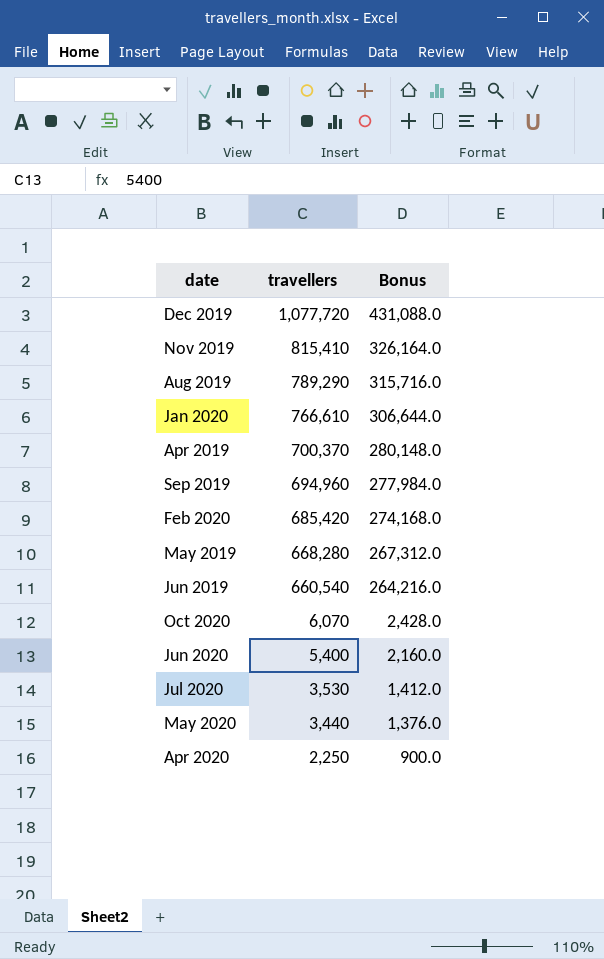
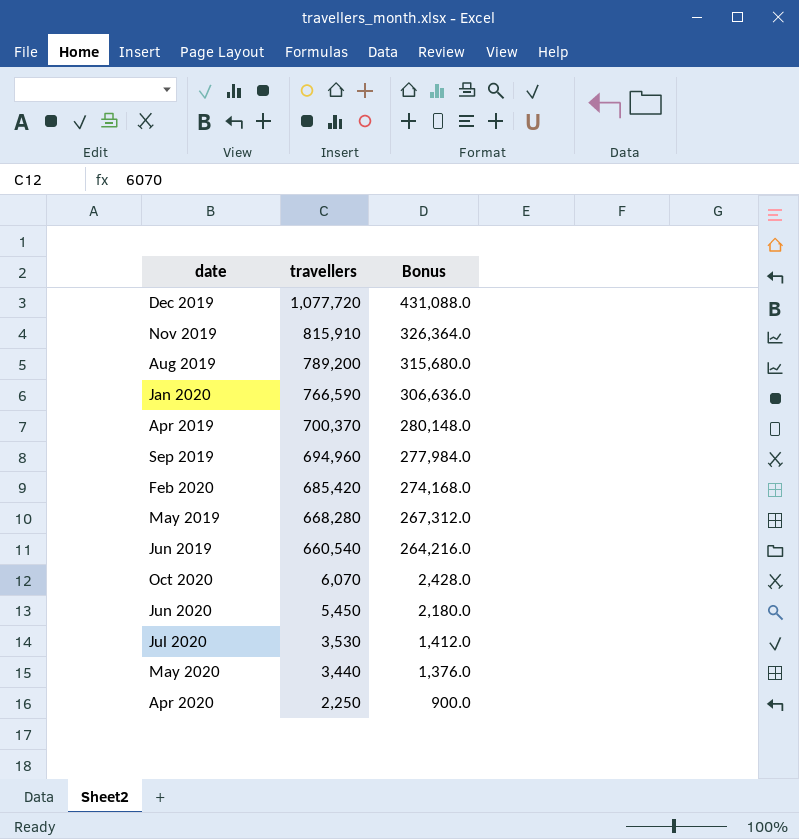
Nov 2019 | travellers: 815,410 -> 815,910
Nov 2019 | Bonus: 326,164.0 -> 326,364.0
Aug 2019 | travellers: 789,290 -> 789,200
Aug 2019 | Bonus: 315,716.0 -> 315,680.0
Jan 2020 | travellers: 766,610 -> 766,590
Jan 2020 | Bonus: 306,644.0 -> 306,636.0
Jun 2020 | travellers: 5,400 -> 5,450
Jun 2020 | Bonus: 2,160.0 -> 2,180.0

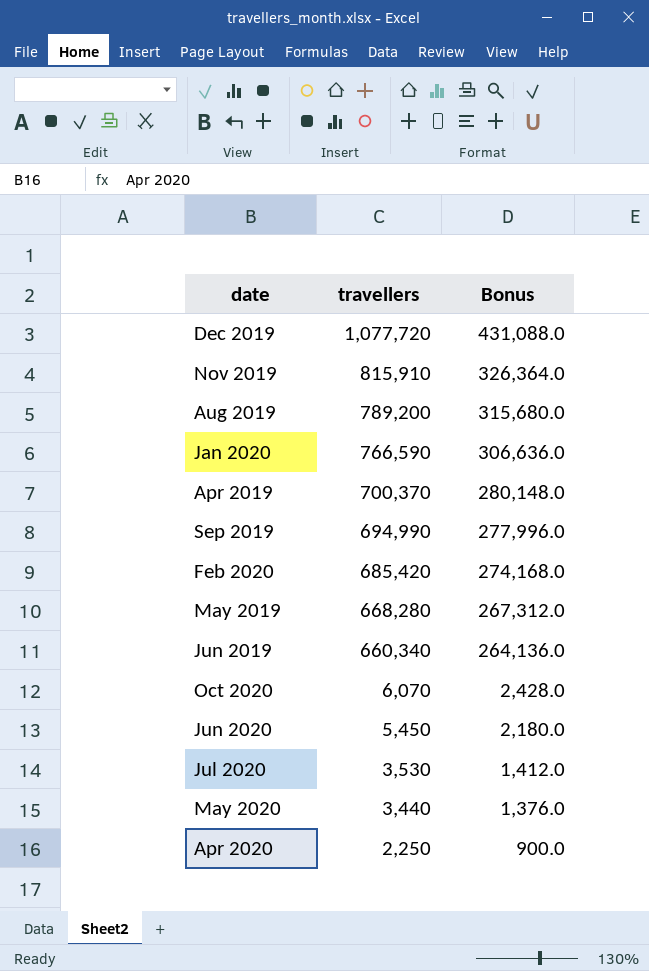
Sep 2019 | travellers: 694,960 -> 694,990
Sep 2019 | Bonus: 277,984.0 -> 277,996.0
Jun 2019 | travellers: 660,540 -> 660,340
Jun 2019 | Bonus: 264,216.0 -> 264,136.0

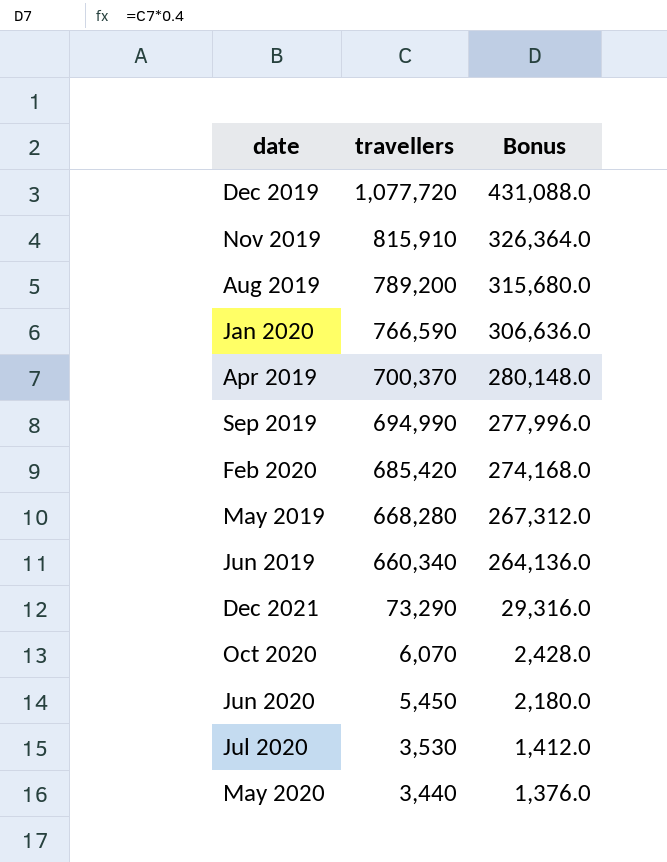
row Apr 2020: 2,250 | 900.0 -> none
row Dec 2021: none -> 73,290 | 29,316.0

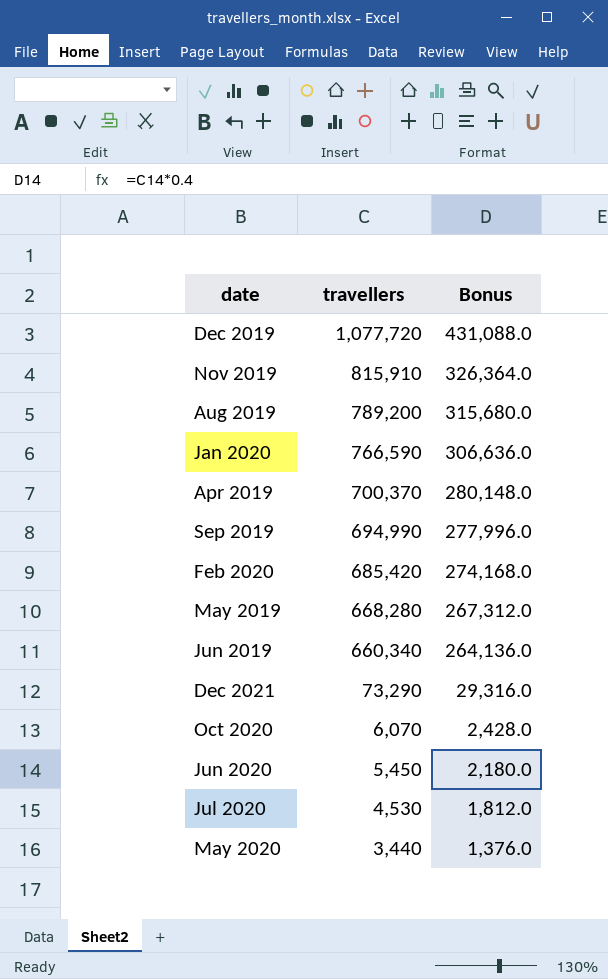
Jul 2020 | travellers: 3,530 -> 4,530
Jul 2020 | Bonus: 1,412.0 -> 1,812.0

